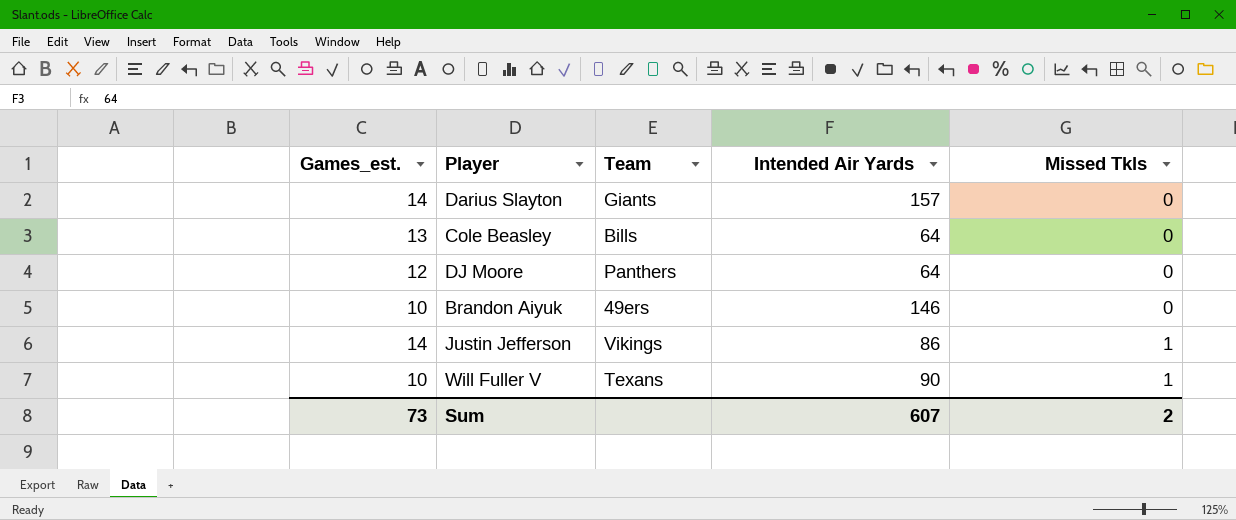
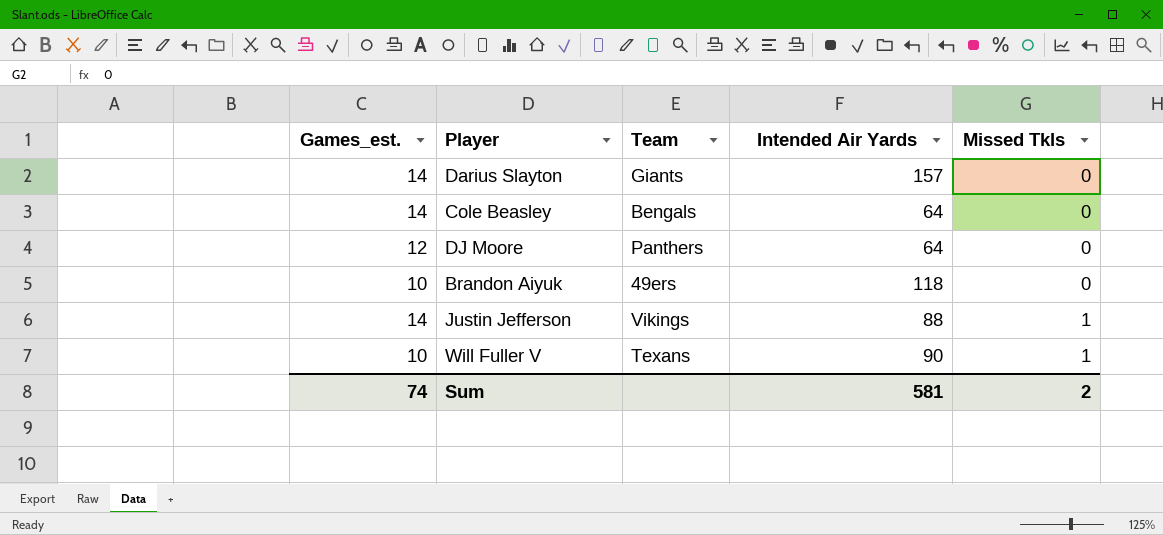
Cole Beasley | Games_est.: 13 -> 14
Cole Beasley | Team: Bills -> Bengals
Brandon Aiyuk | Intended Air Yards: 146 -> 118
Justin Jefferson | Intended Air Yards: 86 -> 88
Sum | Games_est.: 73 -> 74
Sum | Intended Air Yards: 607 -> 581

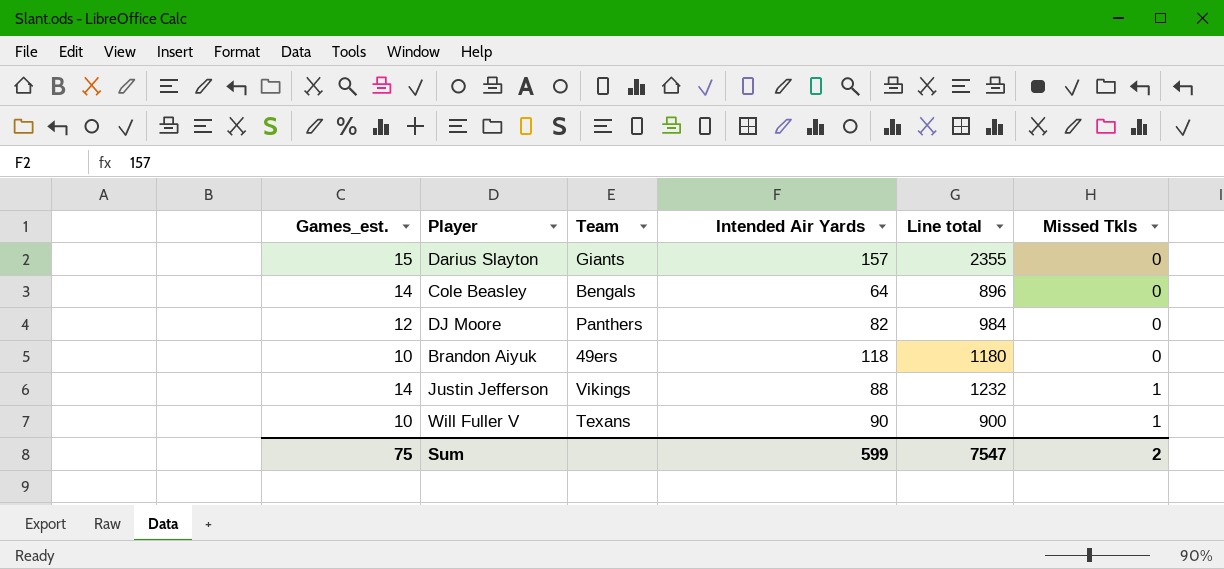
column Line total | formula: none -> [Games_est.] * [Intended Air Yards]
Darius Slayton | Games_est.: 14 -> 15
DJ Moore | Intended Air Yards: 64 -> 82
Sum | Games_est.: 74 -> 75
Sum | Intended Air Yards: 581 -> 599

